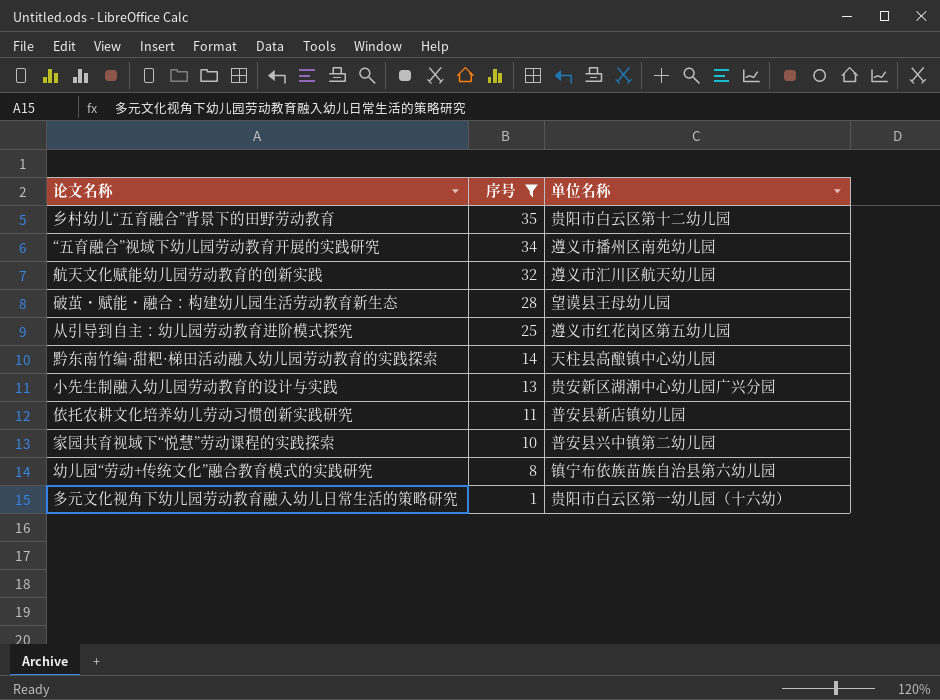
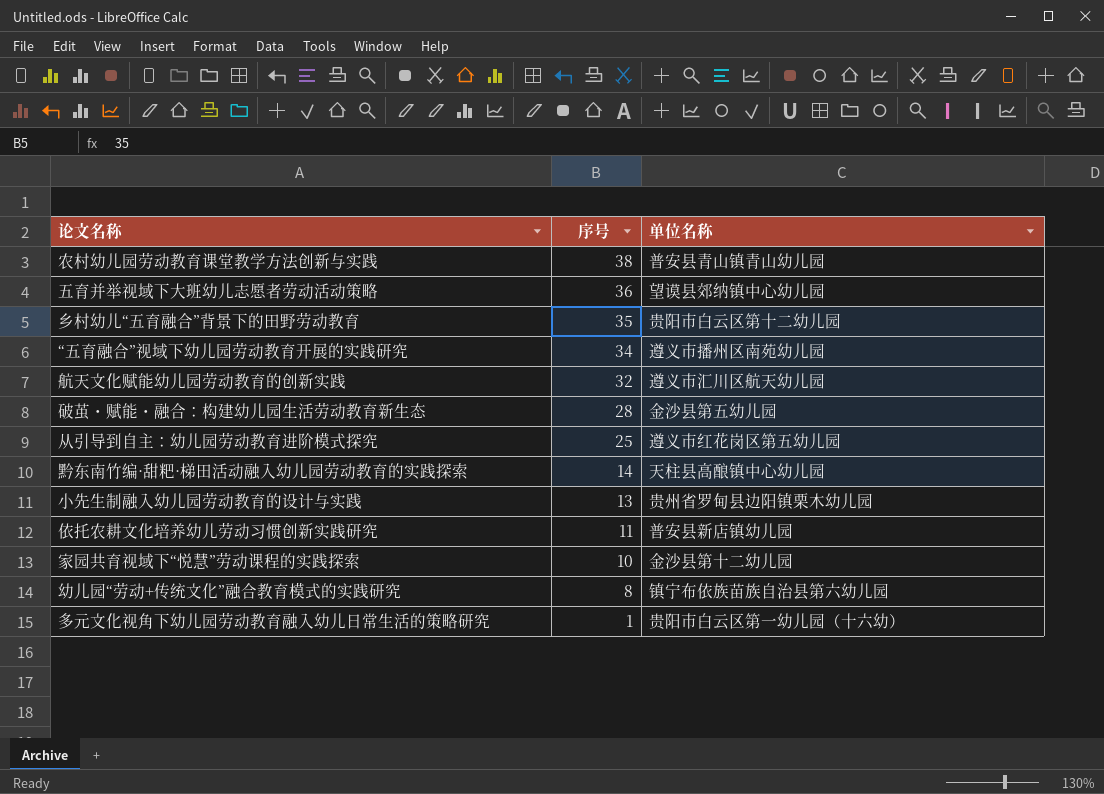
filter: 序号 <= 35 -> none
破茧・赋能・融合：构建幼儿园生活劳动教育新生态 | 单位名称: 望谟县王母幼儿园 -> 金沙县第五幼儿园
小先生制融入幼儿园劳动教育的设计与实践 | 单位名称: 贵安新区湖潮中心幼儿园广兴分园 -> 贵州省罗甸县边阳镇栗木幼儿园
家园共育视域下“悦慧”劳动课程的实践探索 | 单位名称: 普安县兴中镇第二幼儿园 -> 金沙县第十二幼儿园

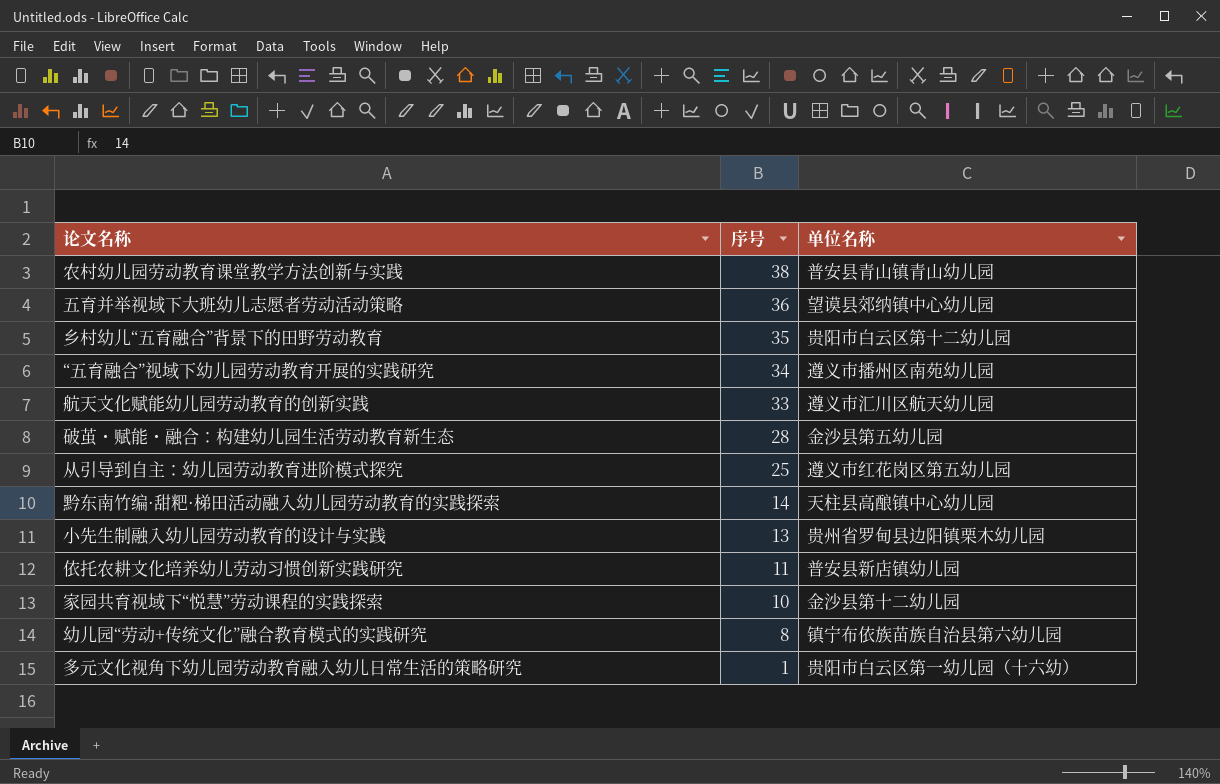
航天文化赋能幼儿园劳动教育的创新实践 | 序号: 32 -> 33

